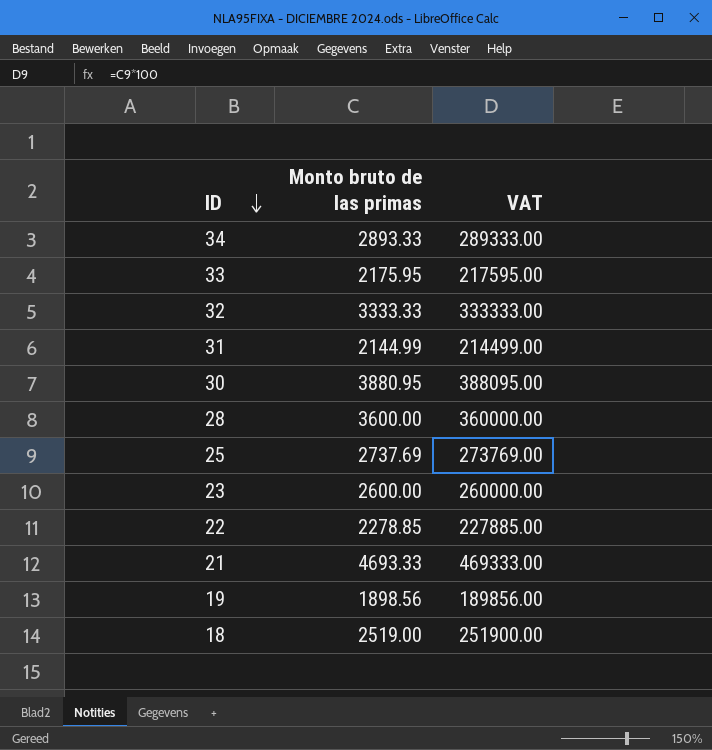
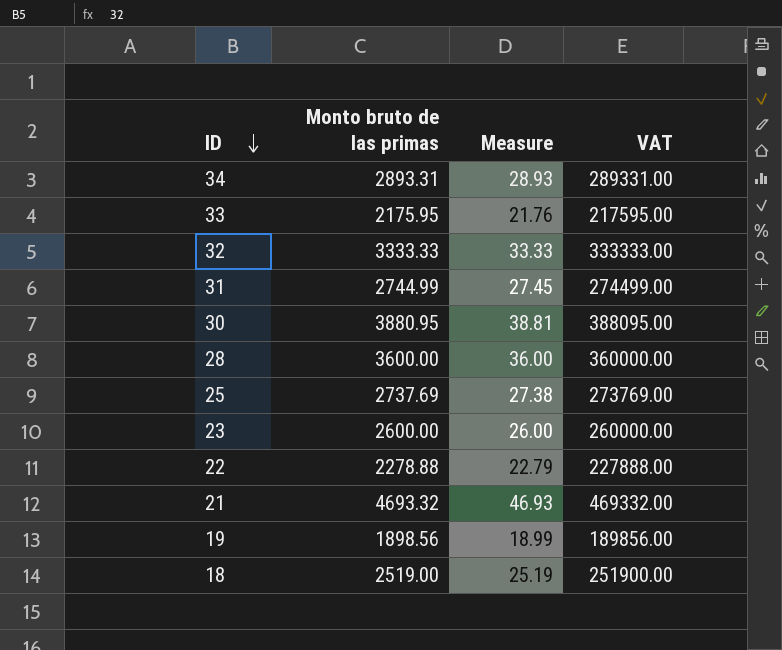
column Measure | formula: none -> [Monto bruto de las primas] * 0.01
34 | Monto bruto de las primas: 2893.33 -> 2893.31
34 | VAT: 289333.00 -> 289331.00
31 | Monto bruto de las primas: 2144.99 -> 2744.99
31 | VAT: 214499.00 -> 274499.00
22 | Monto bruto de las primas: 2278.85 -> 2278.88
22 | VAT: 227885.00 -> 227888.00
21 | Monto bruto de las primas: 4693.33 -> 4693.32
21 | VAT: 469333.00 -> 469332.00

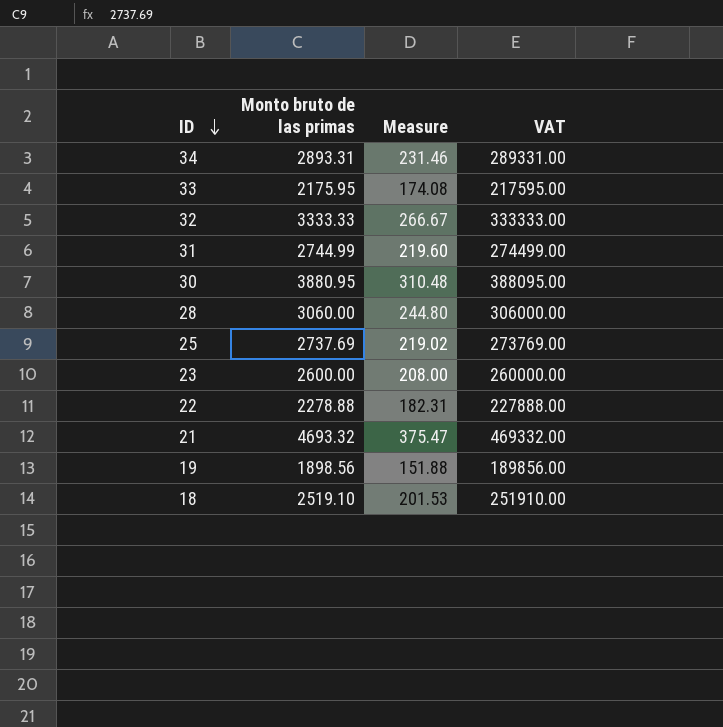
column Measure | formula: [Monto bruto de las primas] * 0.01 -> [Monto bruto de las primas] * 0.08
28 | Monto bruto de las primas: 3600.00 -> 3060.00
28 | VAT: 360000.00 -> 306000.00
18 | Monto bruto de las primas: 2519.00 -> 2519.10
18 | VAT: 251900.00 -> 251910.00

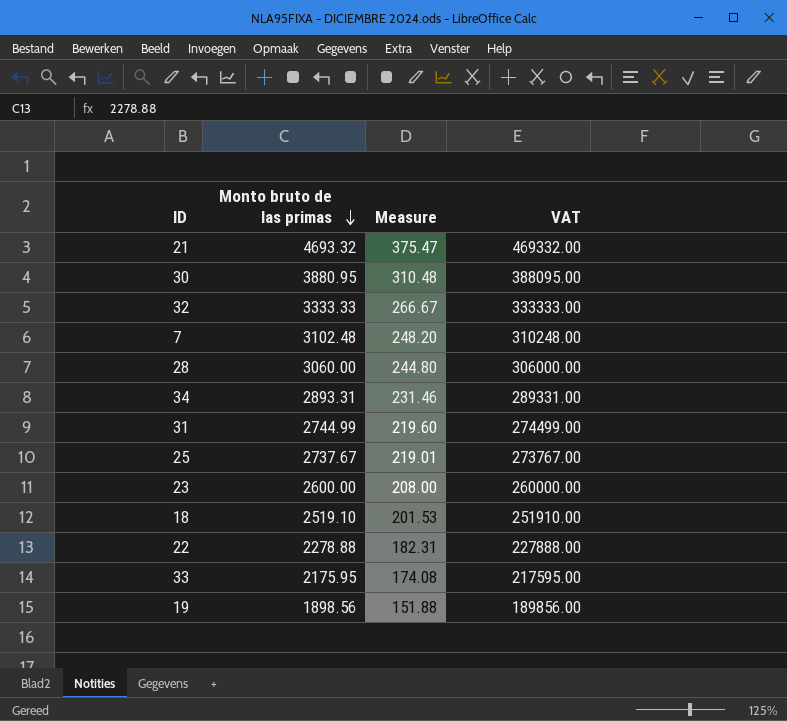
row order: ID descending -> Monto bruto de las primas descending
row 7: none -> 3102.48 | 248.20 | 310248.00
25 | Monto bruto de las primas: 2737.69 -> 2737.67
25 | Measure: 219.02 -> 219.01
25 | VAT: 273769.00 -> 273767.00

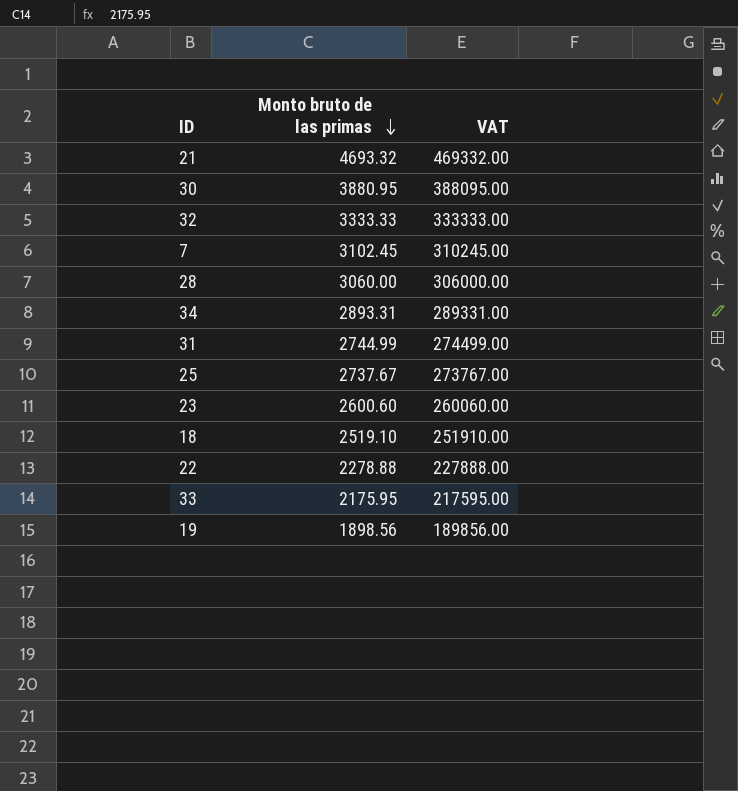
column Measure | formula: [Monto bruto de las primas] * 0.08 -> none
7 | Monto bruto de las primas: 3102.48 -> 3102.45
7 | VAT: 310248.00 -> 310245.00
23 | Monto bruto de las primas: 2600.00 -> 2600.60
23 | VAT: 260000.00 -> 260060.00

